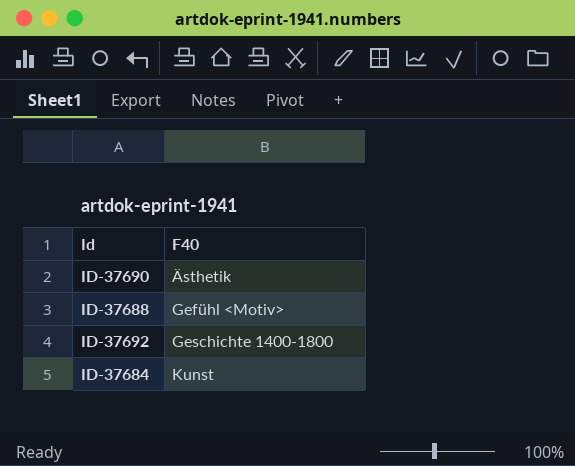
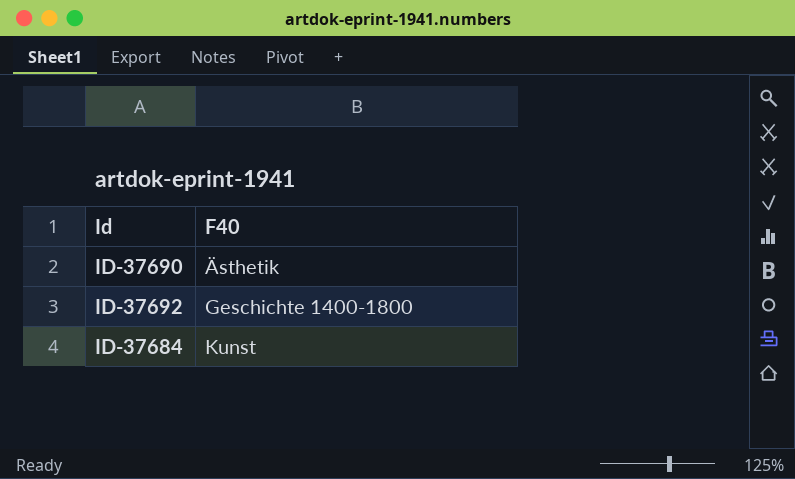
row ID-37688: Gefühl <Motiv> -> none

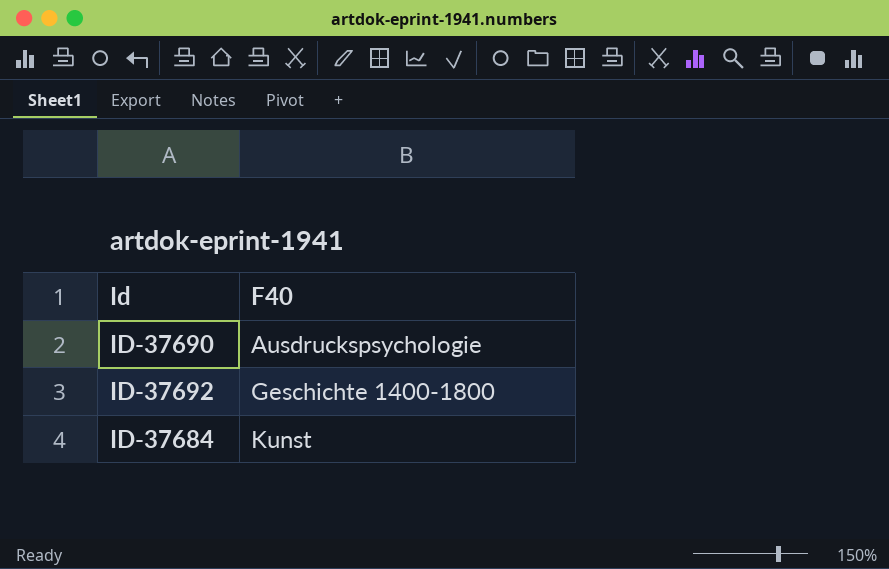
ID-37690 | F40: Ästhetik -> Ausdruckspsychologie

